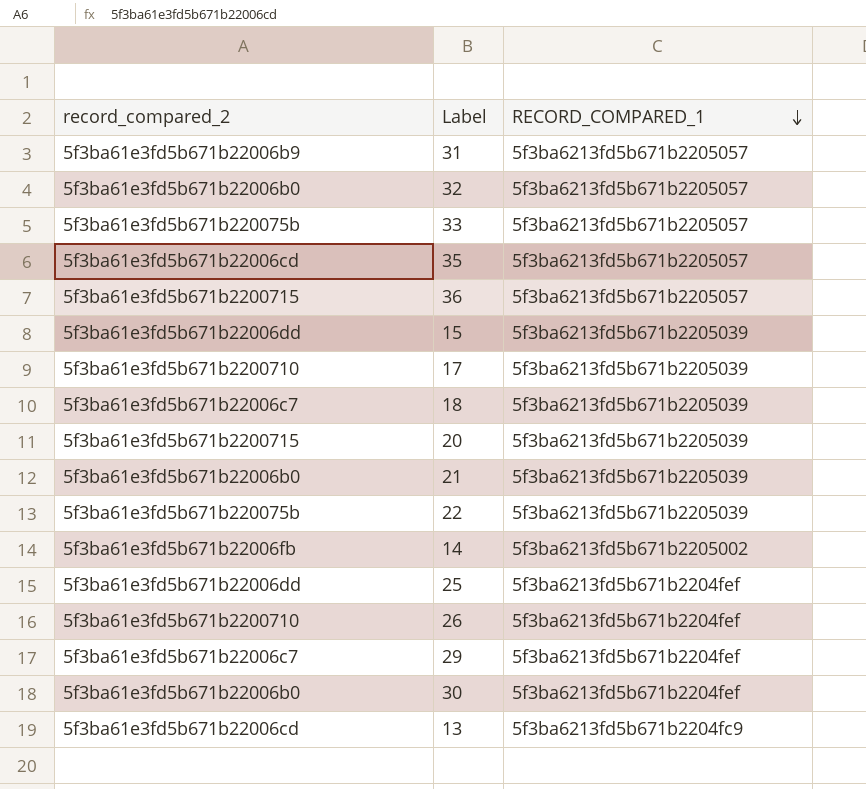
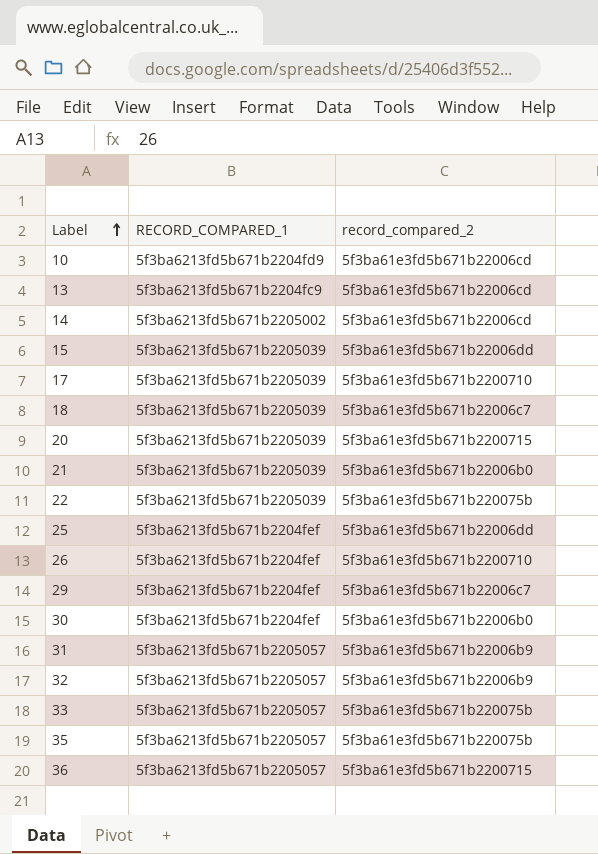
row order: RECORD_COMPARED_1 descending -> Label ascending
column record_compared_2 | position: 1 -> 3
row 10: none -> 5f3ba6213fd5b671b2204fd9 | 5f3ba61e3fd5b671b22006cd
14 | record_compared_2: 5f3ba61e3fd5b671b22006fb -> 5f3ba61e3fd5b671b22006cd
32 | record_compared_2: 5f3ba61e3fd5b671b22006b0 -> 5f3ba61e3fd5b671b22006b9
35 | record_compared_2: 5f3ba61e3fd5b671b22006cd -> 5f3ba61e3fd5b671b220075b

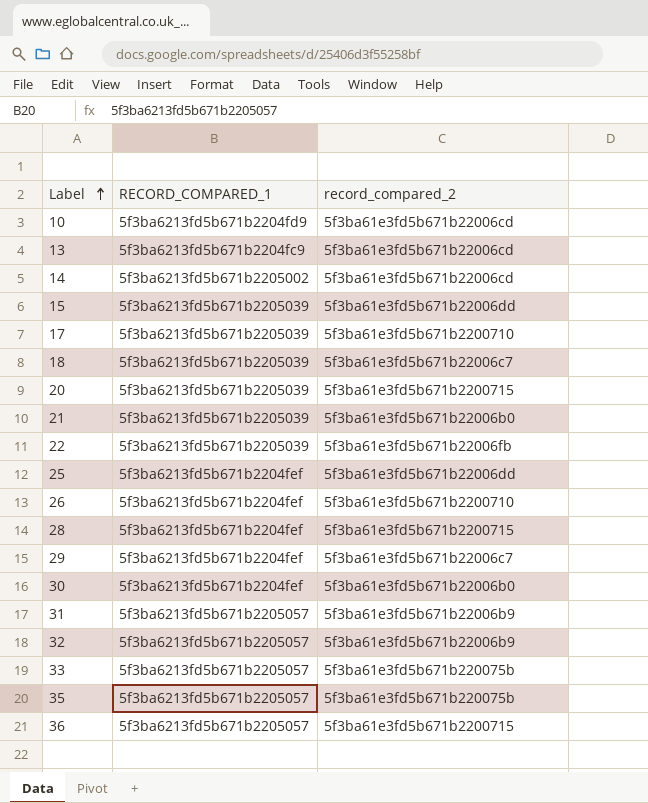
22 | record_compared_2: 5f3ba61e3fd5b671b220075b -> 5f3ba61e3fd5b671b22006fb
row 28: none -> 5f3ba6213fd5b671b2204fef | 5f3ba61e3fd5b671b2200715

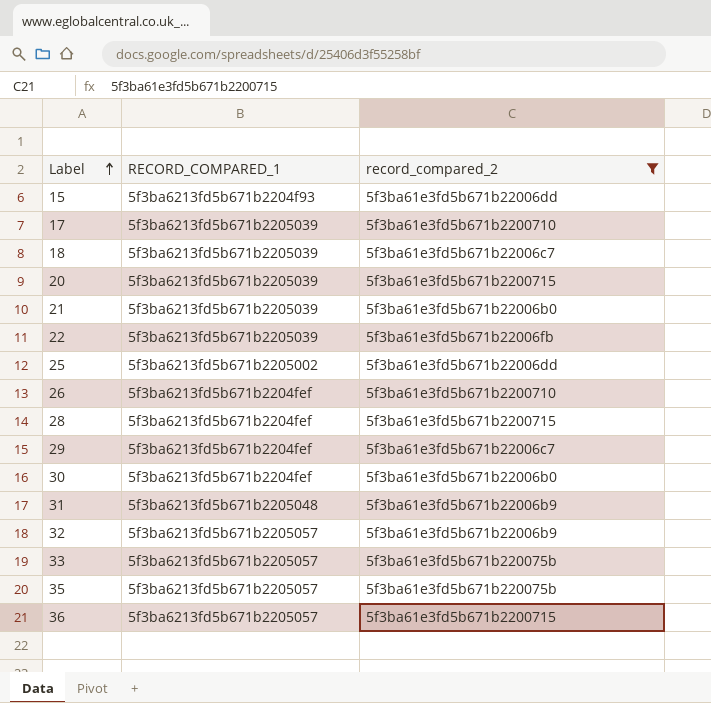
filter: none -> record_compared_2 != 5f3ba61e3fd5b671b22006cd
15 | RECORD_COMPARED_1: 5f3ba6213fd5b671b2205039 -> 5f3ba6213fd5b671b2204f93
25 | RECORD_COMPARED_1: 5f3ba6213fd5b671b2204fef -> 5f3ba6213fd5b671b2205002
31 | RECORD_COMPARED_1: 5f3ba6213fd5b671b2205057 -> 5f3ba6213fd5b671b2205048

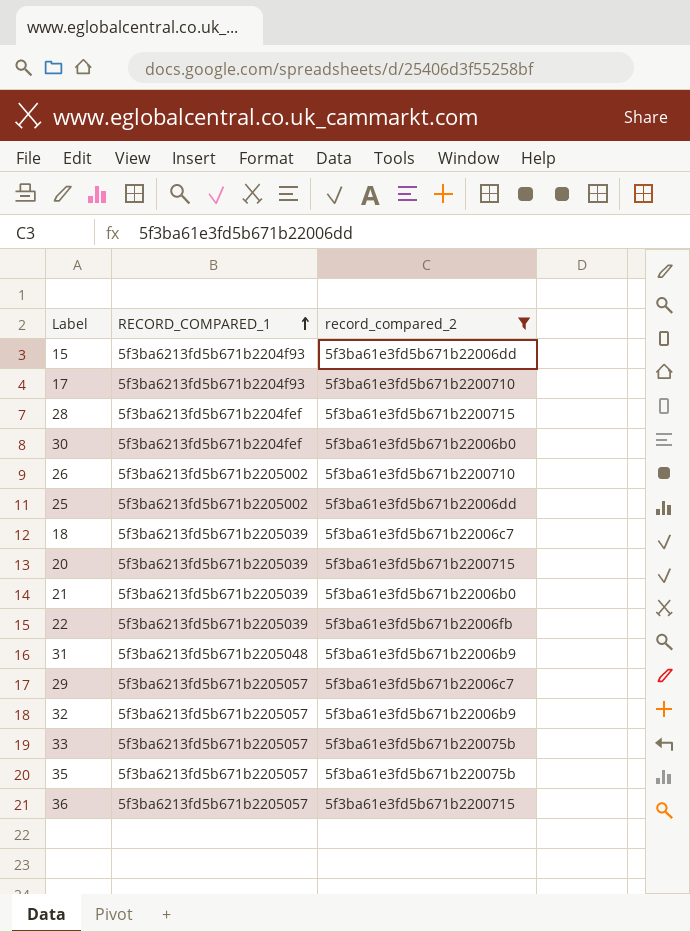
row order: Label ascending -> RECORD_COMPARED_1 ascending
17 | RECORD_COMPARED_1: 5f3ba6213fd5b671b2205039 -> 5f3ba6213fd5b671b2204f93
26 | RECORD_COMPARED_1: 5f3ba6213fd5b671b2204fef -> 5f3ba6213fd5b671b2205002
29 | RECORD_COMPARED_1: 5f3ba6213fd5b671b2204fef -> 5f3ba6213fd5b671b2205057

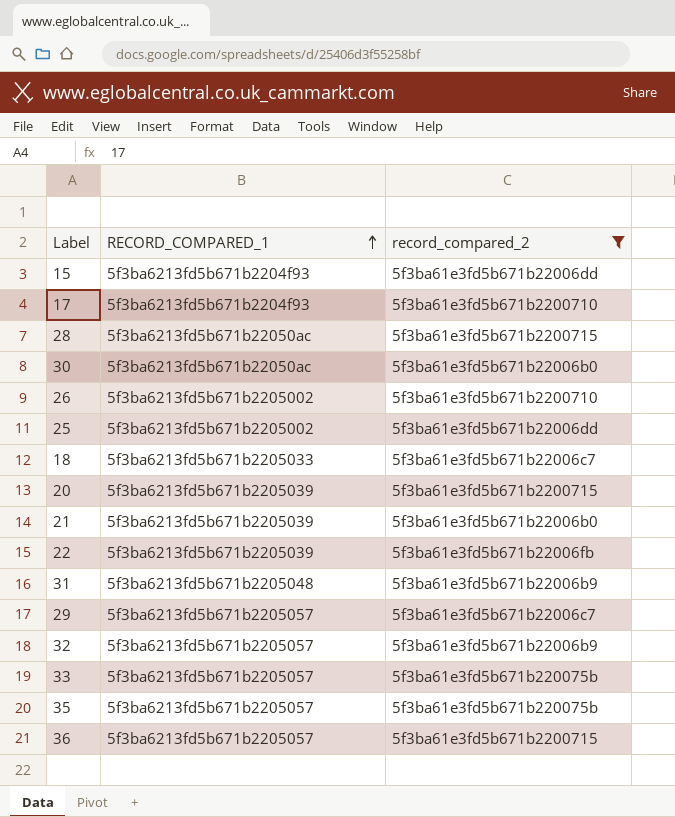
28 | RECORD_COMPARED_1: 5f3ba6213fd5b671b2204fef -> 5f3ba6213fd5b671b22050ac
30 | RECORD_COMPARED_1: 5f3ba6213fd5b671b2204fef -> 5f3ba6213fd5b671b22050ac
18 | RECORD_COMPARED_1: 5f3ba6213fd5b671b2205039 -> 5f3ba6213fd5b671b2205033

